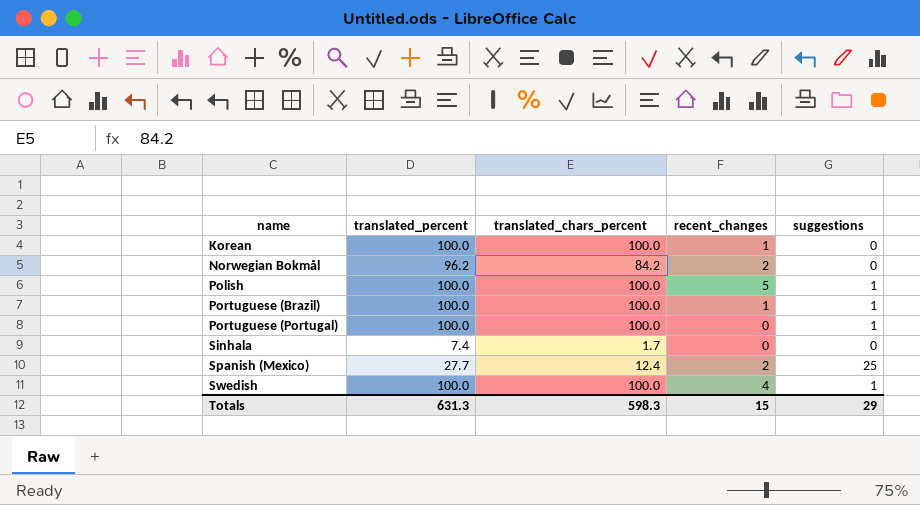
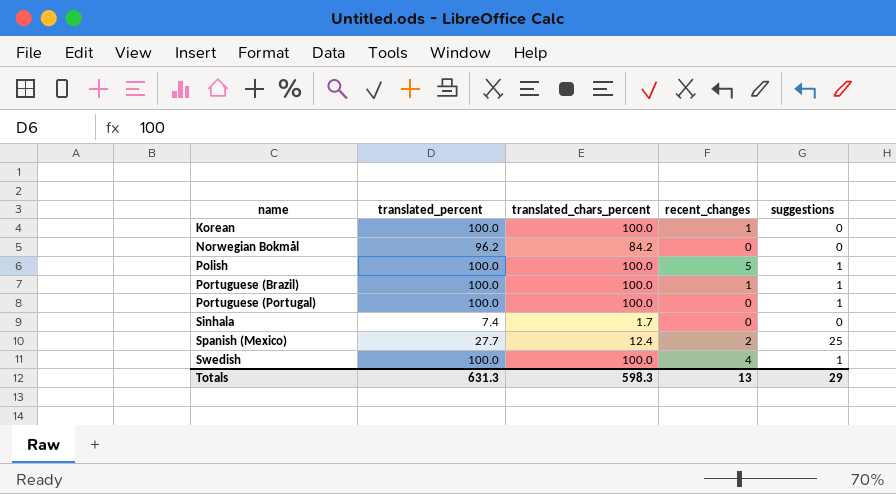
Norwegian Bokmål | recent_changes: 2 -> 0
Totals | recent_changes: 15 -> 13

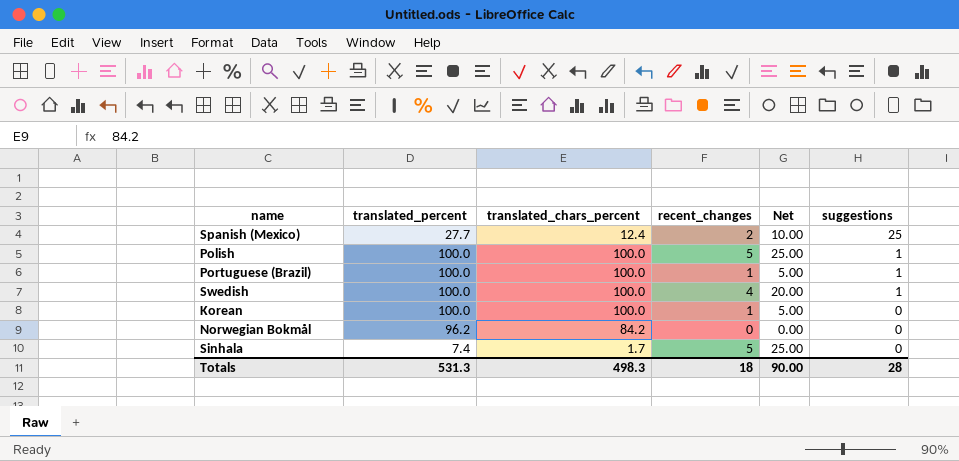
row order: name ascending -> suggestions descending
column Net | formula: none -> [recent_changes] * 5
row Portuguese (Portugal): 100.0 | 100.0 | 0 | 1 -> none
Sinhala | recent_changes: 0 -> 5
Totals | translated_percent: 631.3 -> 531.3
Totals | translated_chars_percent: 598.3 -> 498.3
Totals | recent_changes: 13 -> 18
Totals | suggestions: 29 -> 28

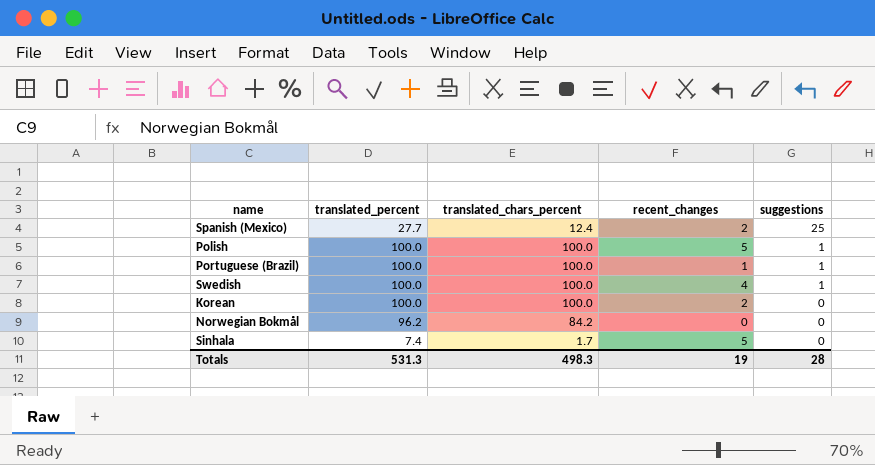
column Net | formula: [recent_changes] * 5 -> none
Korean | recent_changes: 1 -> 2
Totals | recent_changes: 18 -> 19

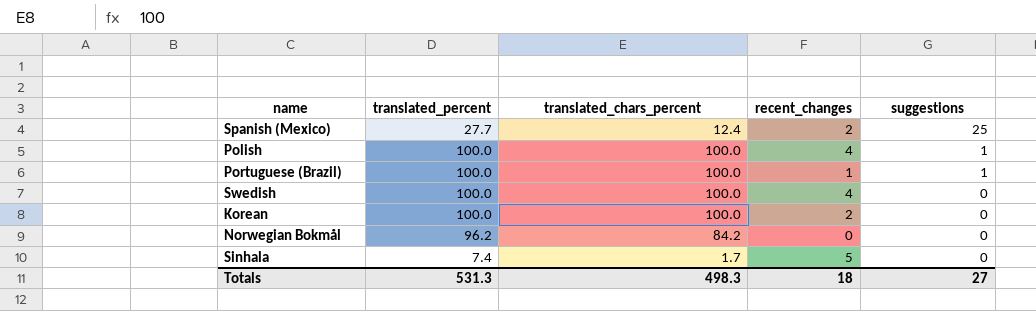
Polish | recent_changes: 5 -> 4
Swedish | suggestions: 1 -> 0
Totals | recent_changes: 19 -> 18
Totals | suggestions: 28 -> 27

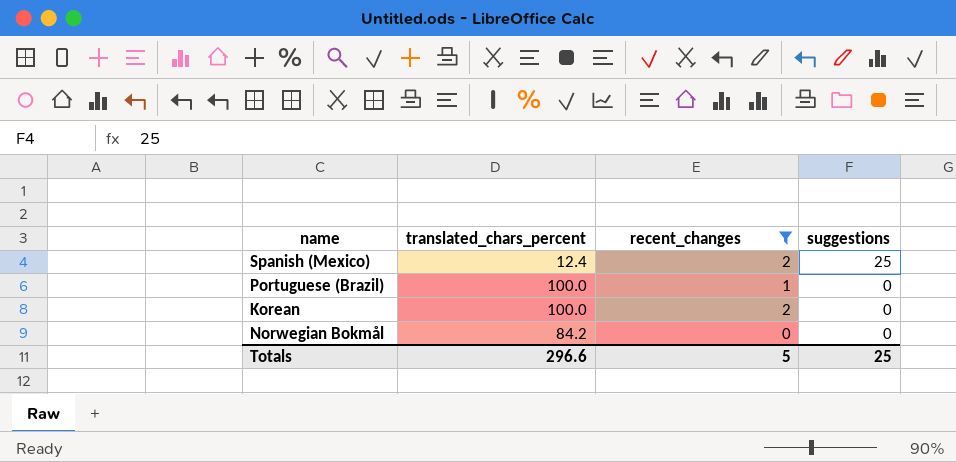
filter: none -> recent_changes <= 2
column translated_percent | position: 2 -> none
Portuguese (Brazil) | suggestions: 1 -> 0
Totals | translated_chars_percent: 498.3 -> 296.6
Totals | recent_changes: 18 -> 5
Totals | suggestions: 27 -> 25

